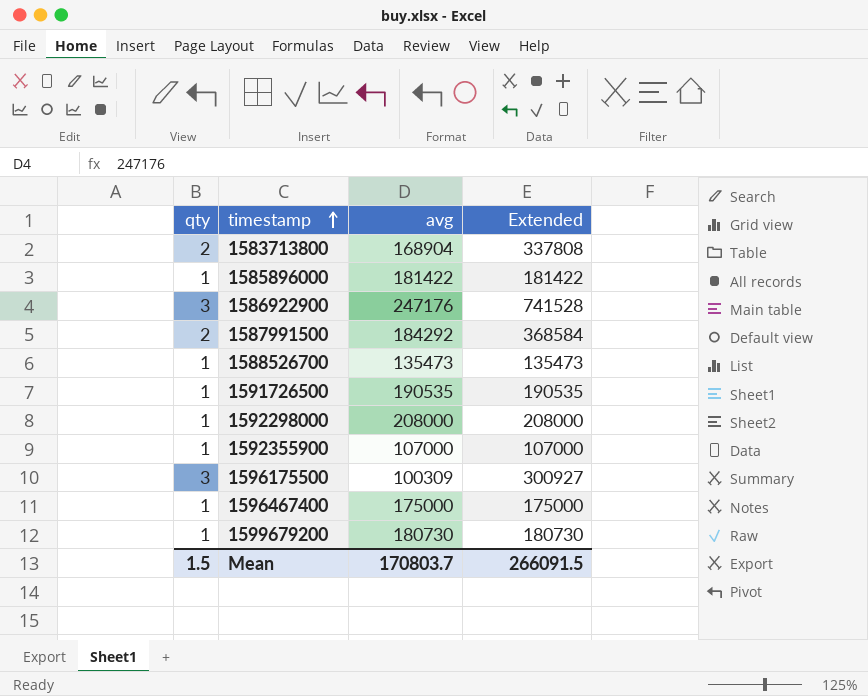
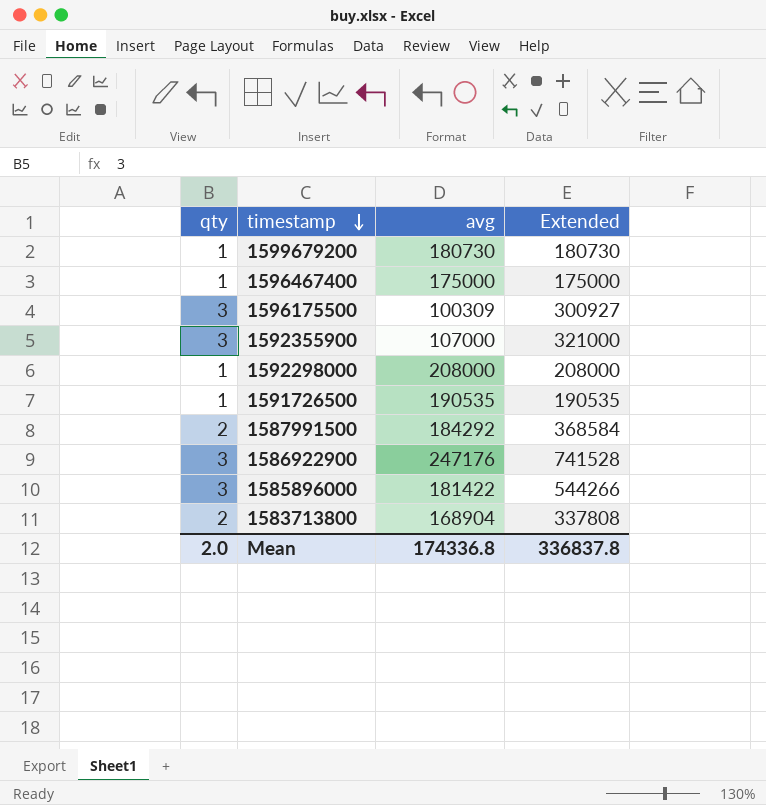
row order: timestamp ascending -> timestamp descending
row 1588526700: 1 | 135473 | 135473 -> none
1592355900 | qty: 1 -> 3
1592355900 | Extended: 107000 -> 321000
1585896000 | qty: 1 -> 3
1585896000 | Extended: 181422 -> 544266
Mean | qty: 1.5 -> 2.0
Mean | avg: 170803.7 -> 174336.8
Mean | Extended: 266091.5 -> 336837.8

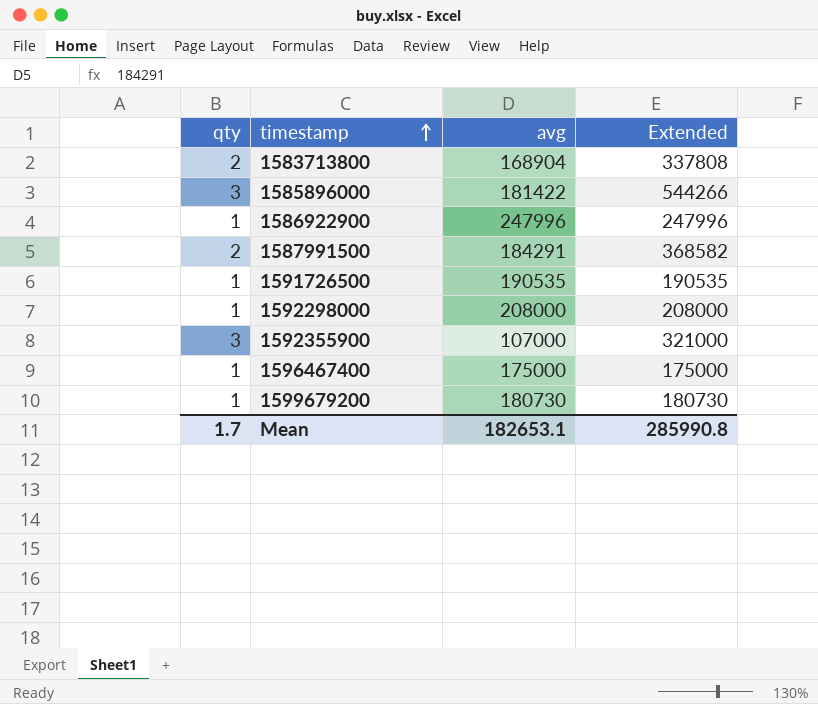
row order: timestamp descending -> timestamp ascending
row 1596175500: 3 | 100309 | 300927 -> none
1586922900 | qty: 3 -> 1
1586922900 | avg: 247176 -> 247996
1586922900 | Extended: 741528 -> 247996
1587991500 | avg: 184292 -> 184291
1587991500 | Extended: 368584 -> 368582
Mean | qty: 2.0 -> 1.7
Mean | avg: 174336.8 -> 182653.1
Mean | Extended: 336837.8 -> 285990.8

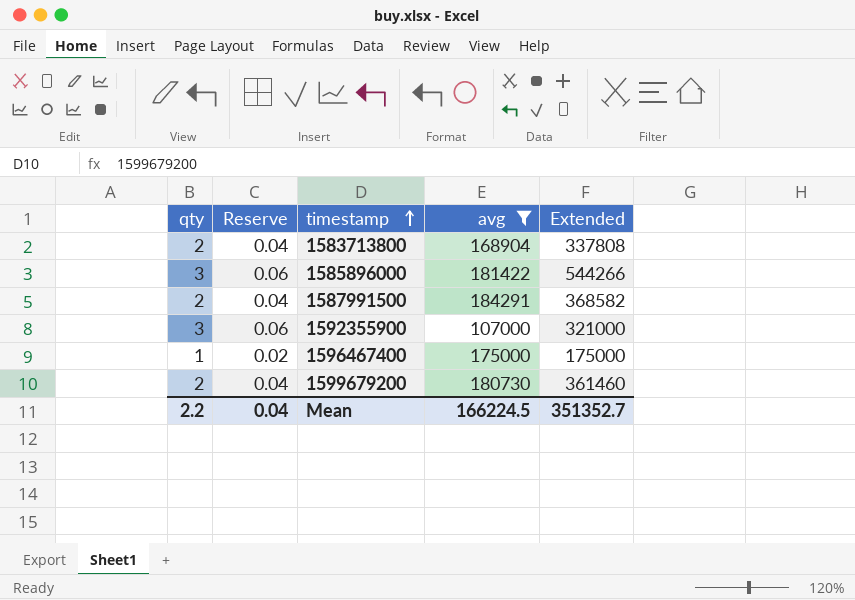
filter: none -> avg <= 184291
column Reserve | formula: none -> [qty] * 0.02
1599679200 | qty: 1 -> 2
1599679200 | Extended: 180730 -> 361460
Mean | qty: 1.7 -> 2.2
Mean | avg: 182653.1 -> 166224.5
Mean | Extended: 285990.8 -> 351352.7

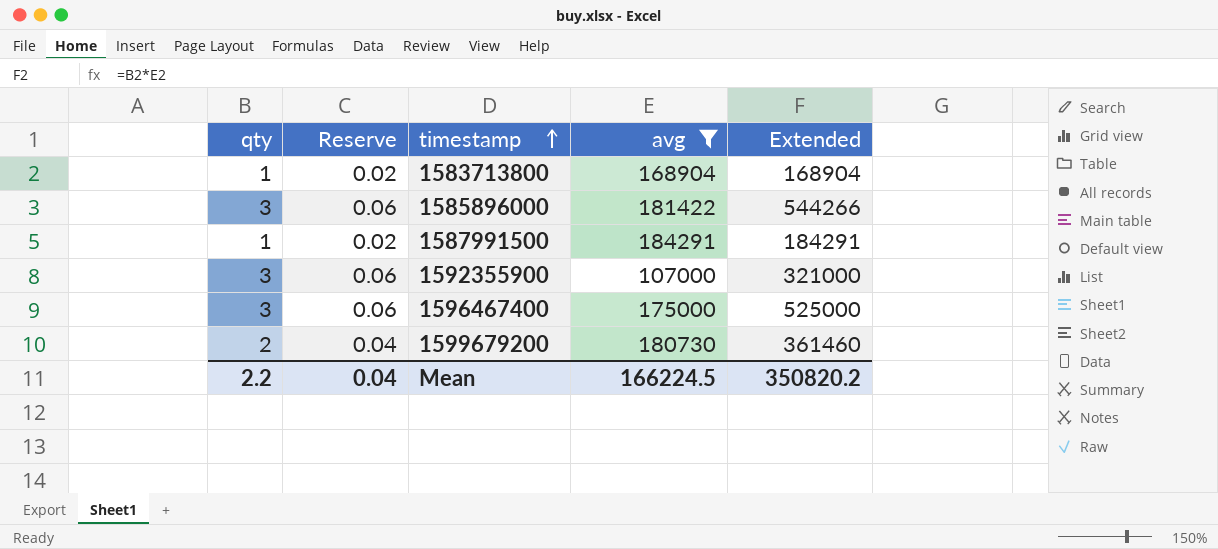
1583713800 | qty: 2 -> 1
1583713800 | Reserve: 0.04 -> 0.02
1583713800 | Extended: 337808 -> 168904
1587991500 | qty: 2 -> 1
1587991500 | Reserve: 0.04 -> 0.02
1587991500 | Extended: 368582 -> 184291
1596467400 | qty: 1 -> 3
1596467400 | Reserve: 0.02 -> 0.06
1596467400 | Extended: 175000 -> 525000
Mean | Extended: 351352.7 -> 350820.2

